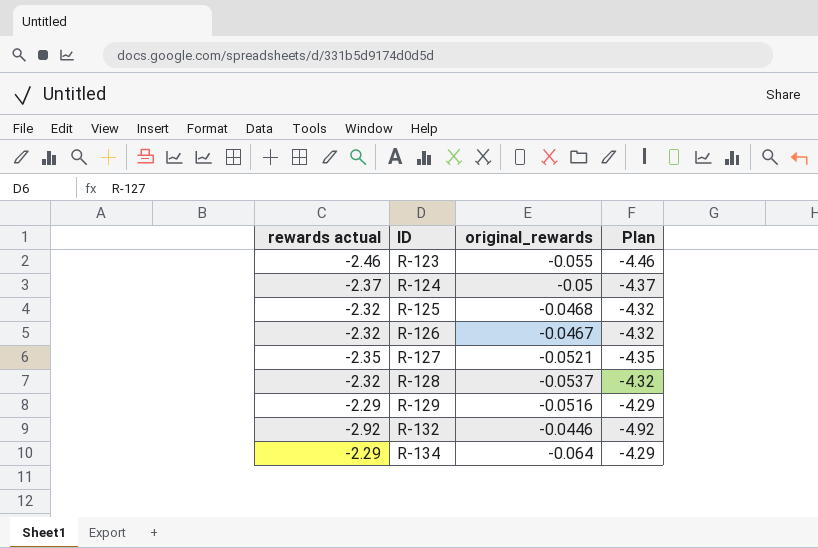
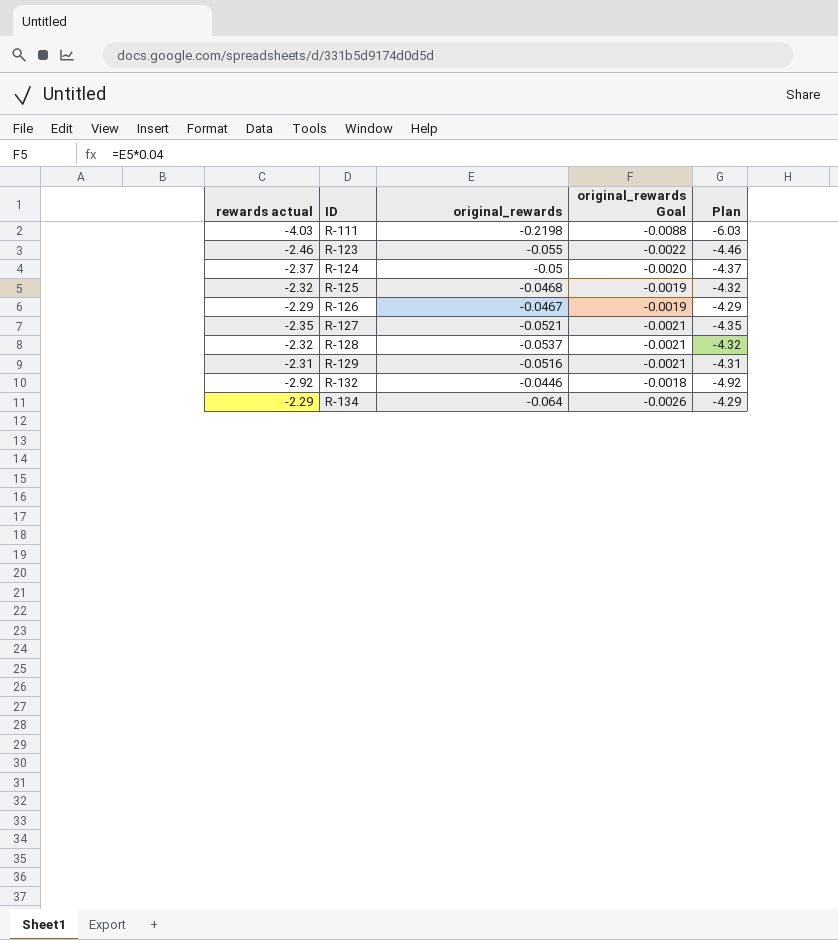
column original_rewards Goal | formula: none -> [original_rewards] * 0.04
row R-111: none -> -4.03 | -0.2198 | -0.0088 | -6.03
R-126 | rewards actual: -2.32 -> -2.29
R-126 | Plan: -4.32 -> -4.29
R-129 | rewards actual: -2.29 -> -2.31
R-129 | Plan: -4.29 -> -4.31

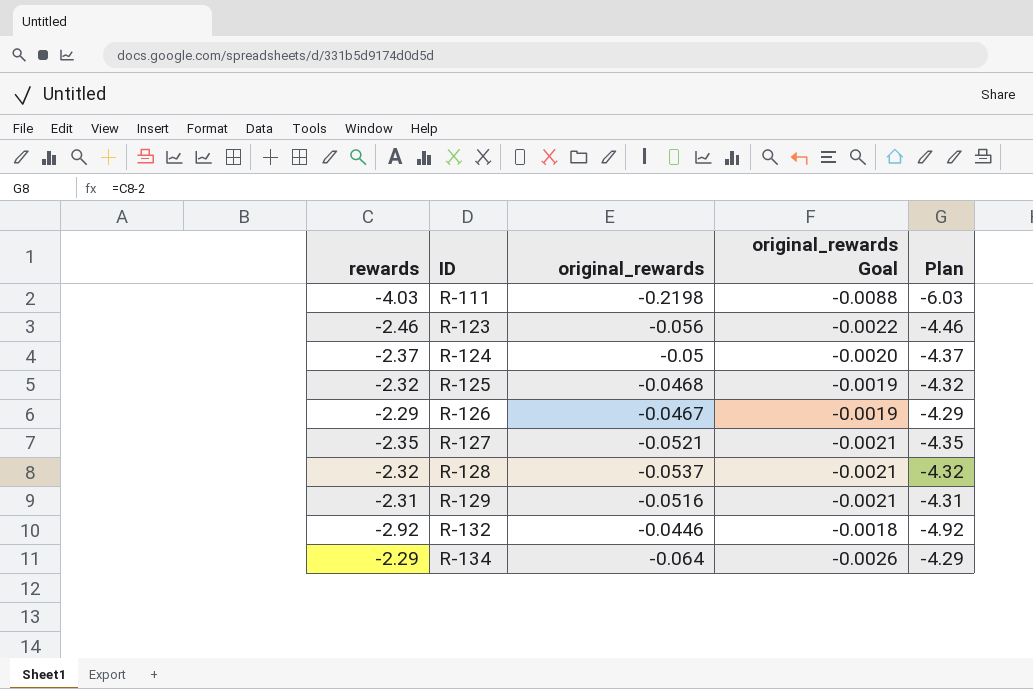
column name: rewards actual -> rewards
R-123 | original_rewards: -0.055 -> -0.056

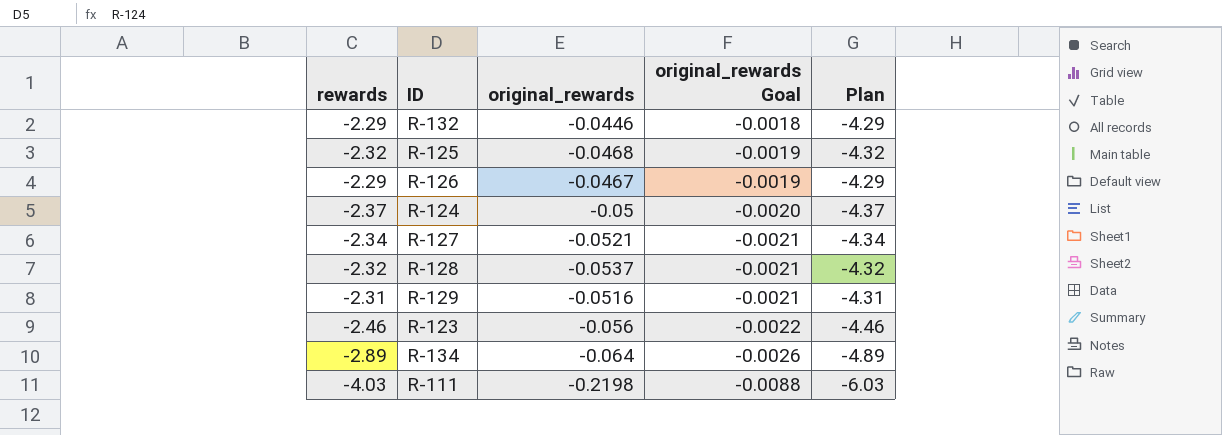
row order: ID ascending -> original_rewards Goal descending
R-132 | rewards: -2.92 -> -2.29
R-132 | Plan: -4.92 -> -4.29
R-127 | rewards: -2.35 -> -2.34
R-127 | Plan: -4.35 -> -4.34
R-134 | rewards: -2.29 -> -2.89
R-134 | Plan: -4.29 -> -4.89

